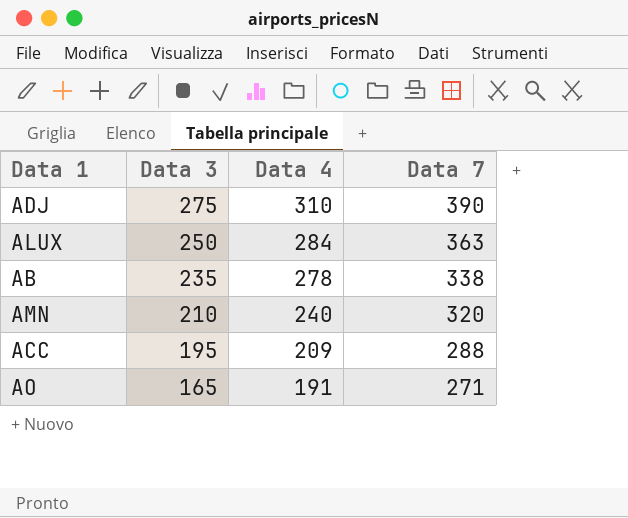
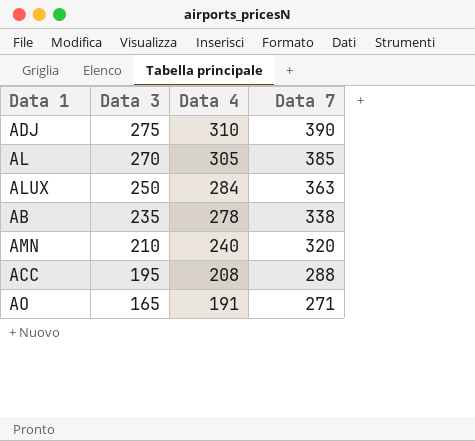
row AL: none -> 270 | 305 | 385
ACC | Data 4: 209 -> 208

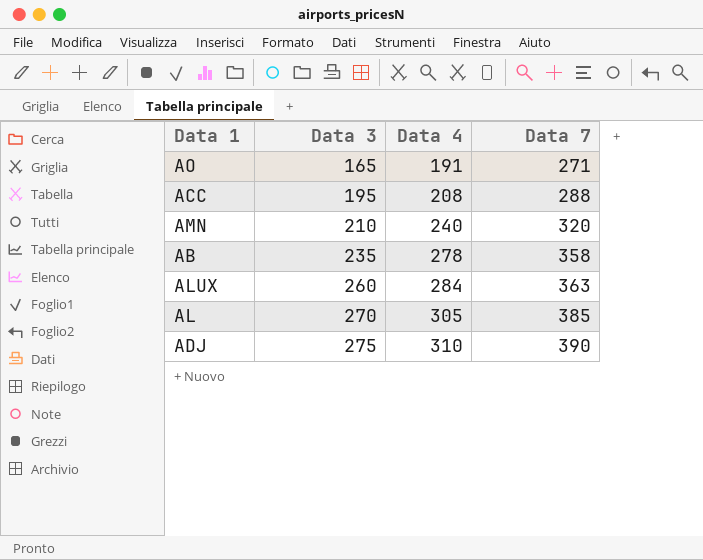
row order: Data 3 descending -> Data 3 ascending
AB | Data 7: 338 -> 358
ALUX | Data 3: 250 -> 260

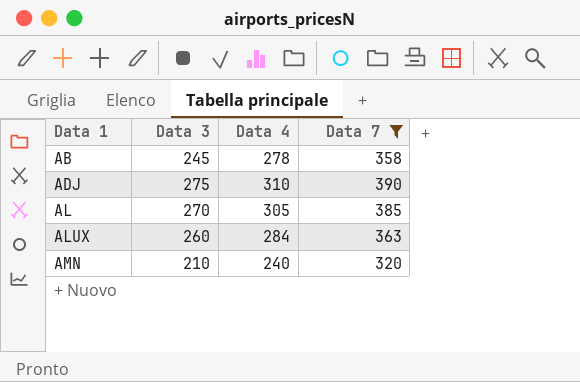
filter: none -> Data 7 >= 320
row order: Data 3 ascending -> Data 1 ascending
AB | Data 3: 235 -> 245

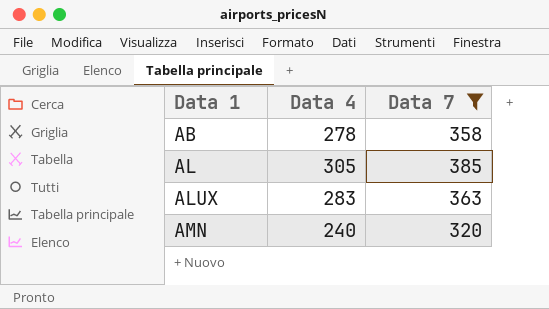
column Data 3 | position: 2 -> none
row ADJ: 275 | 310 | 390 -> none
ALUX | Data 4: 284 -> 283

